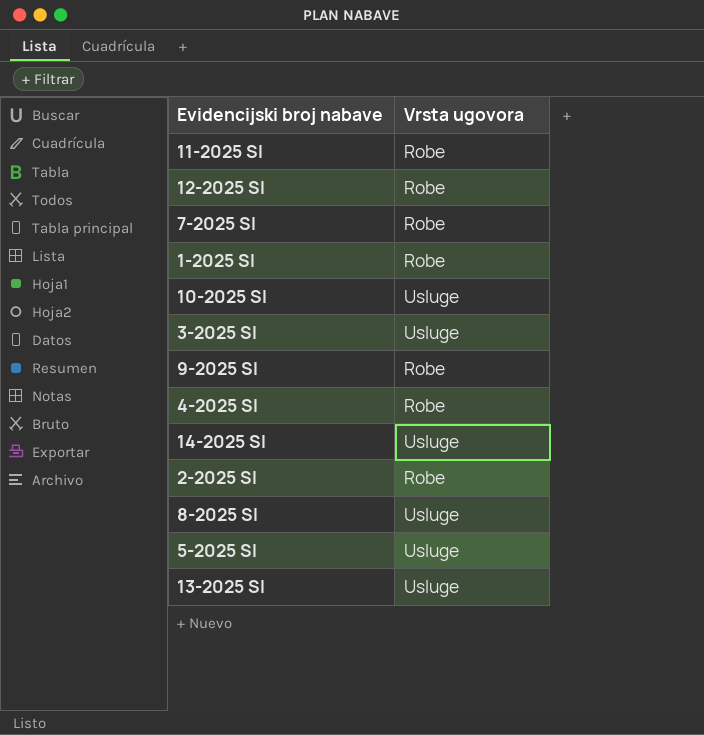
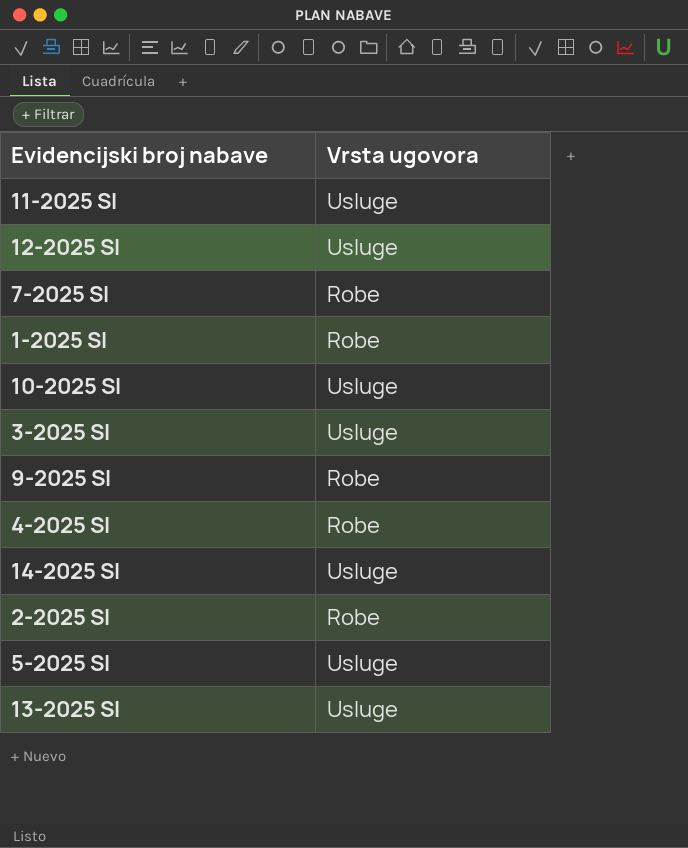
row 8-2025 SI: Usluge -> none
11-2025 SI | Vrsta ugovora: Robe -> Usluge
12-2025 SI | Vrsta ugovora: Robe -> Usluge

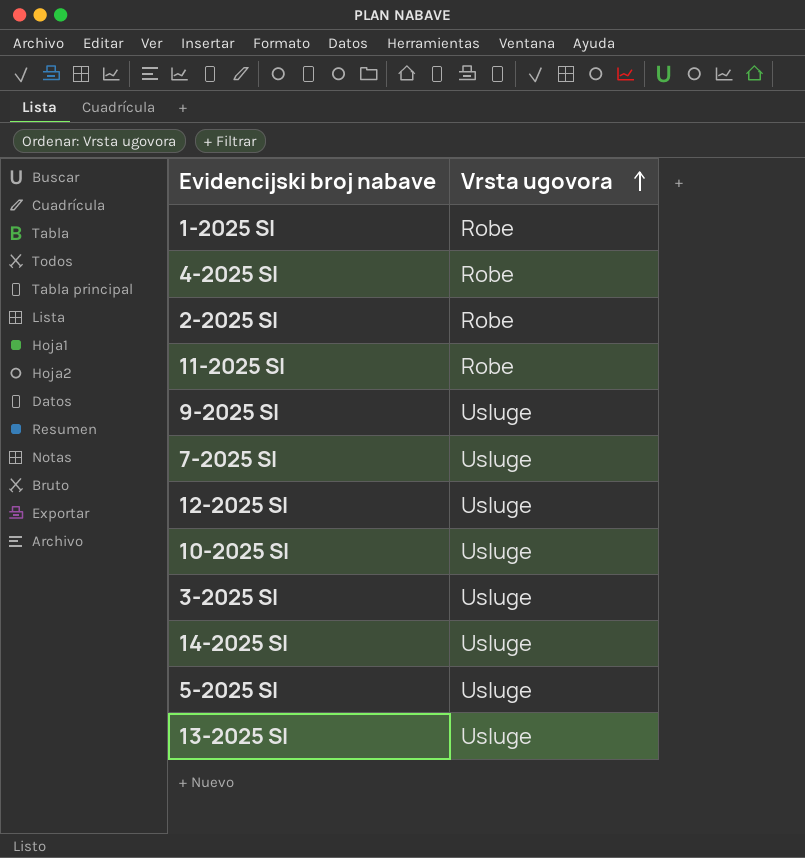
row order: none -> Vrsta ugovora ascending
11-2025 SI | Vrsta ugovora: Usluge -> Robe
9-2025 SI | Vrsta ugovora: Robe -> Usluge
7-2025 SI | Vrsta ugovora: Robe -> Usluge

